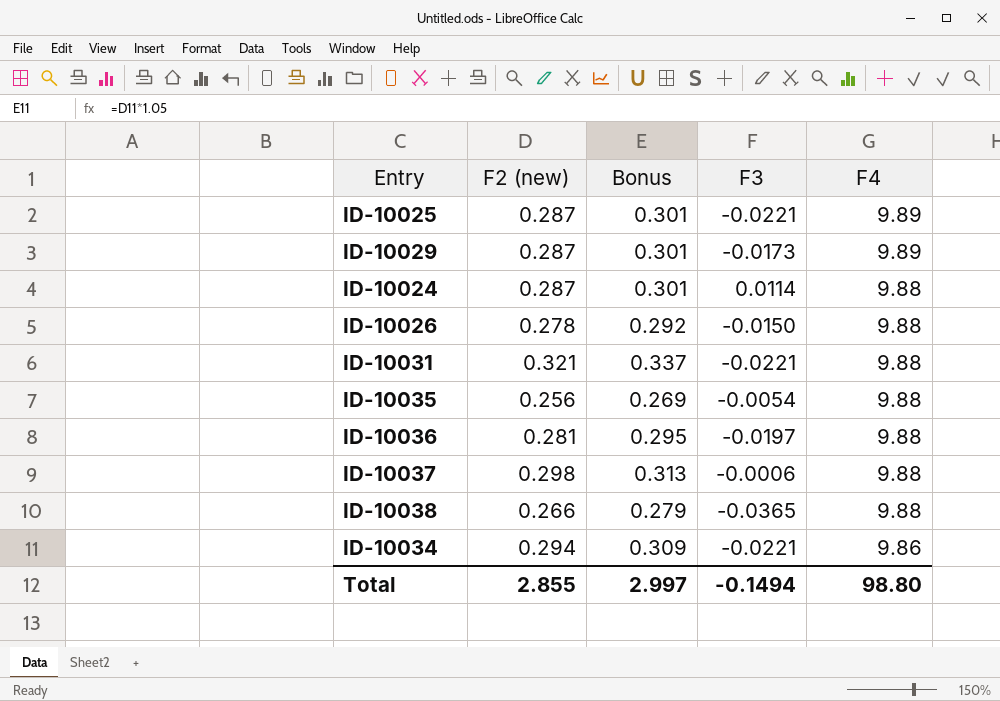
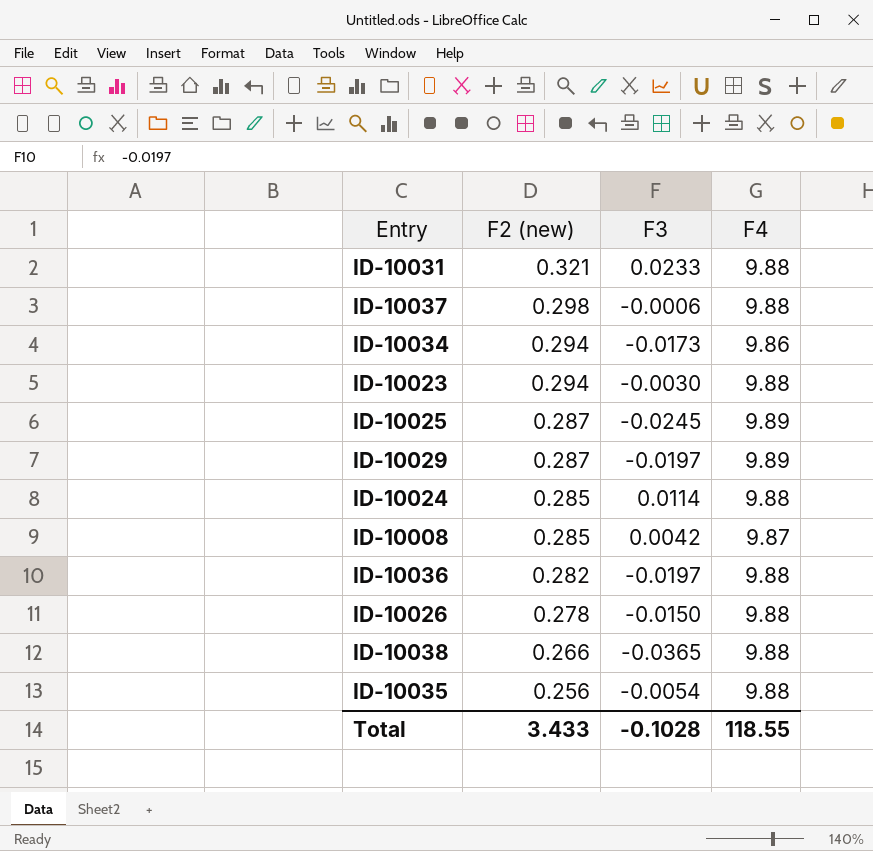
row order: F4 descending -> F2 (new) descending
column Bonus | formula: [F2 (new)] * 1.05 -> none
ID-10031 | F3: -0.0221 -> 0.0233
ID-10034 | F3: -0.0221 -> -0.0173
row ID-10023: none -> 0.294 | -0.0030 | 9.88
ID-10025 | F3: -0.0221 -> -0.0245
ID-10029 | F3: -0.0173 -> -0.0197
ID-10024 | F2 (new): 0.287 -> 0.285
row ID-10008: none -> 0.285 | 0.0042 | 9.87
ID-10036 | F2 (new): 0.281 -> 0.282
Total | F2 (new): 2.855 -> 3.433
Total | F3: -0.1494 -> -0.1028
Total | F4: 98.80 -> 118.55

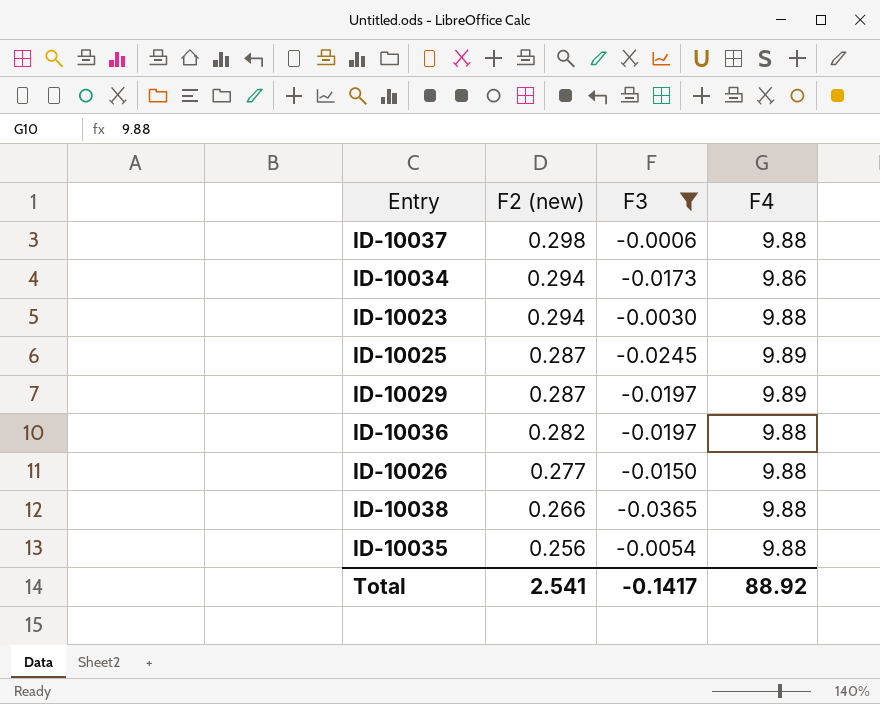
filter: none -> F3 <= -0.0006
ID-10026 | F2 (new): 0.278 -> 0.277
Total | F2 (new): 3.433 -> 2.541
Total | F3: -0.1028 -> -0.1417
Total | F4: 118.55 -> 88.92

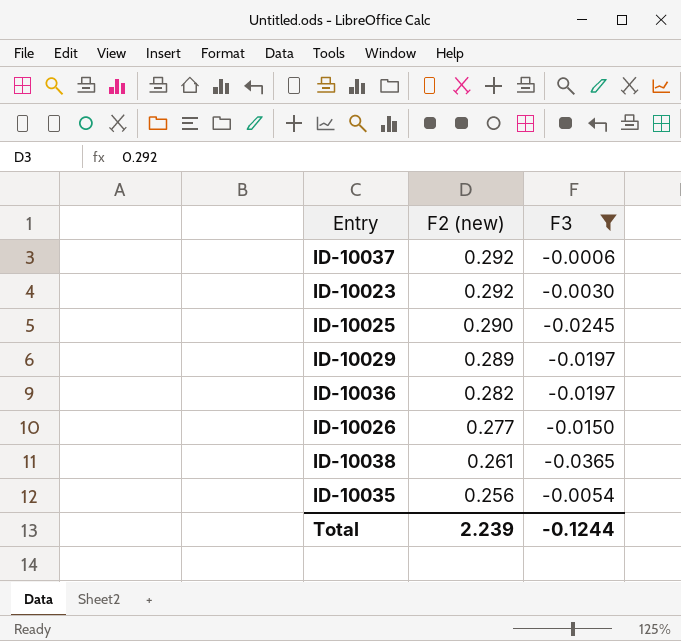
column F4 | position: 4 -> none
row ID-10034: 0.294 | -0.0173 | 9.86 -> none
ID-10037 | F2 (new): 0.298 -> 0.292
ID-10023 | F2 (new): 0.294 -> 0.292
ID-10025 | F2 (new): 0.287 -> 0.290
ID-10029 | F2 (new): 0.287 -> 0.289
ID-10038 | F2 (new): 0.266 -> 0.261
Total | F2 (new): 2.541 -> 2.239
Total | F3: -0.1417 -> -0.1244

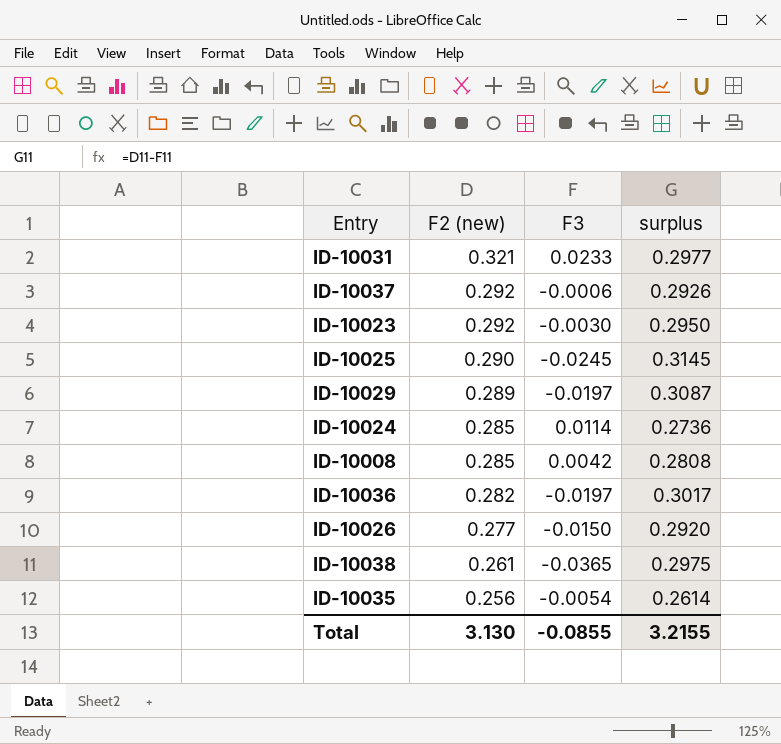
filter: F3 <= -0.0006 -> none
column surplus | formula: none -> [F2 (new)] - [F3]
Total | F2 (new): 2.239 -> 3.130
Total | F3: -0.1244 -> -0.0855

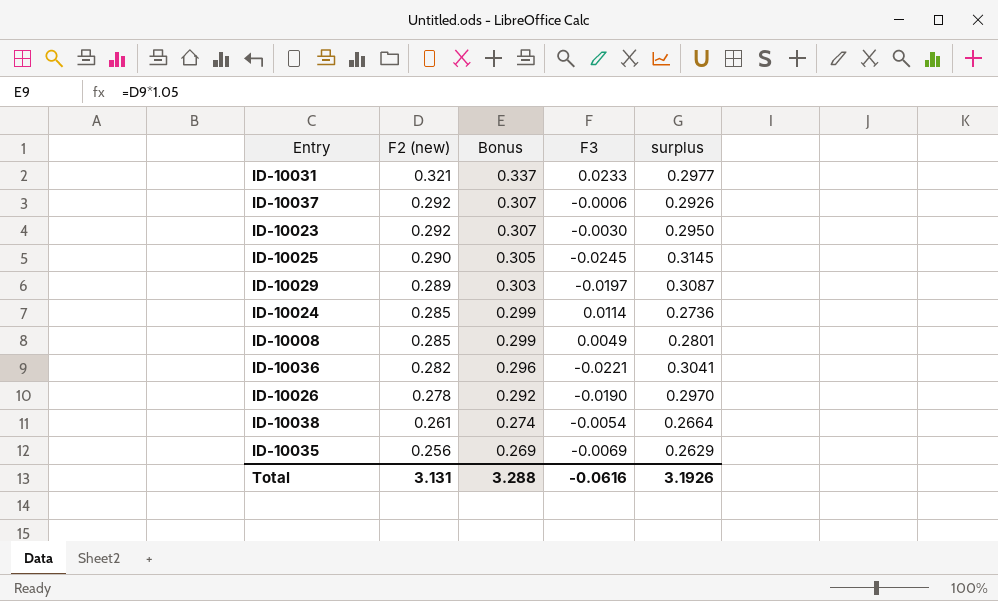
column Bonus | formula: none -> [F2 (new)] * 1.05
ID-10008 | F3: 0.0042 -> 0.0049
ID-10008 | surplus: 0.2808 -> 0.2801
ID-10036 | F3: -0.0197 -> -0.0221
ID-10036 | surplus: 0.3017 -> 0.3041
ID-10026 | F2 (new): 0.277 -> 0.278
ID-10026 | F3: -0.0150 -> -0.0190
ID-10026 | surplus: 0.2920 -> 0.2970
ID-10038 | F3: -0.0365 -> -0.0054
ID-10038 | surplus: 0.2975 -> 0.2664
ID-10035 | F3: -0.0054 -> -0.0069
ID-10035 | surplus: 0.2614 -> 0.2629
Total | F2 (new): 3.130 -> 3.131
Total | F3: -0.0855 -> -0.0616
Total | surplus: 3.2155 -> 3.1926

